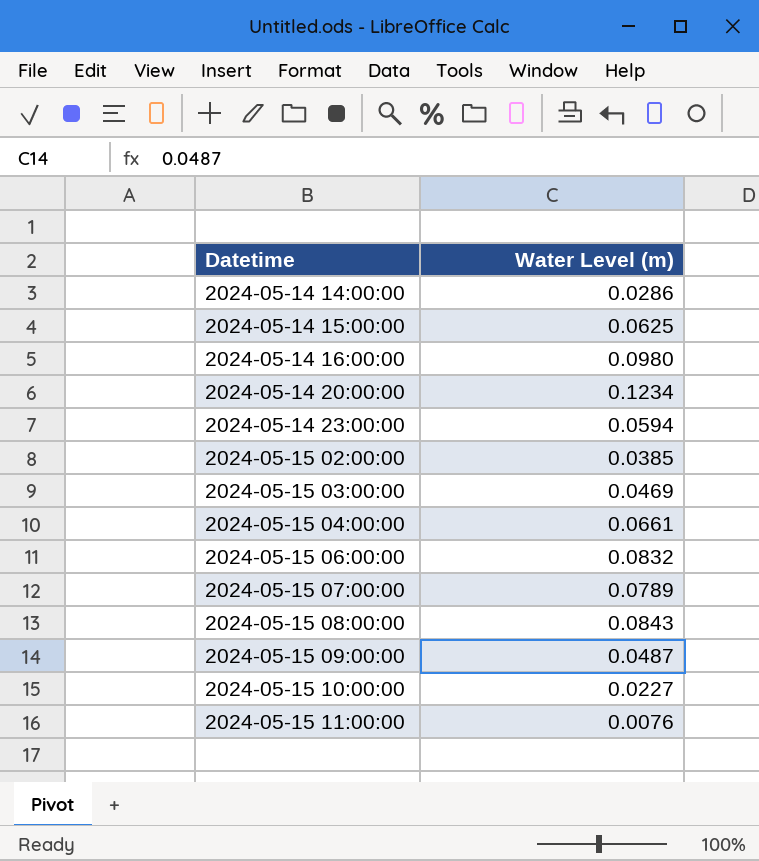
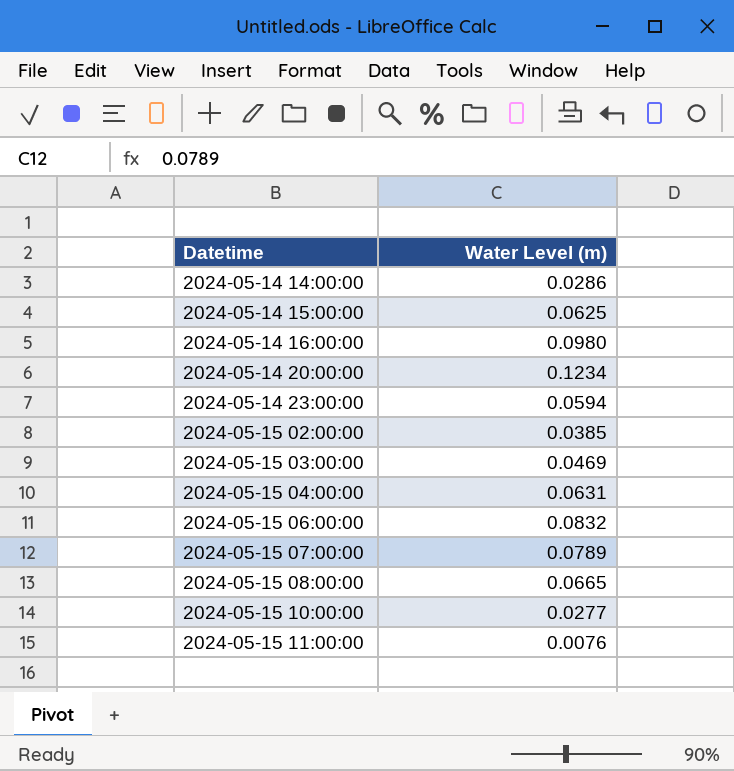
row 2024-05-15 09:00:00: 0.0487 -> none
2024-05-15 04:00:00 | Water Level (m): 0.0661 -> 0.0631
2024-05-15 08:00:00 | Water Level (m): 0.0843 -> 0.0665
2024-05-15 10:00:00 | Water Level (m): 0.0227 -> 0.0277

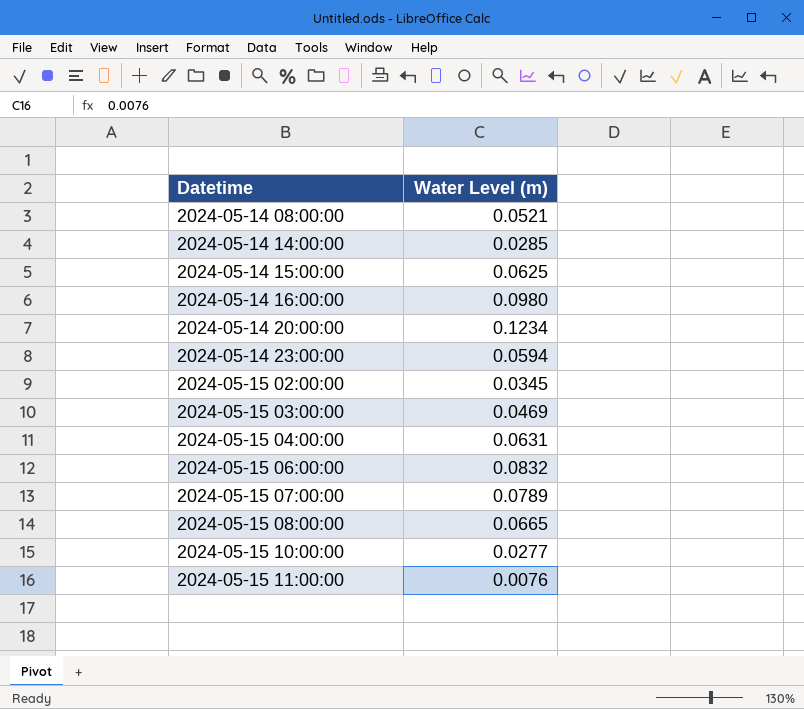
row 2024-05-14 08:00:00: none -> 0.0521
2024-05-14 14:00:00 | Water Level (m): 0.0286 -> 0.0285
2024-05-15 02:00:00 | Water Level (m): 0.0385 -> 0.0345

